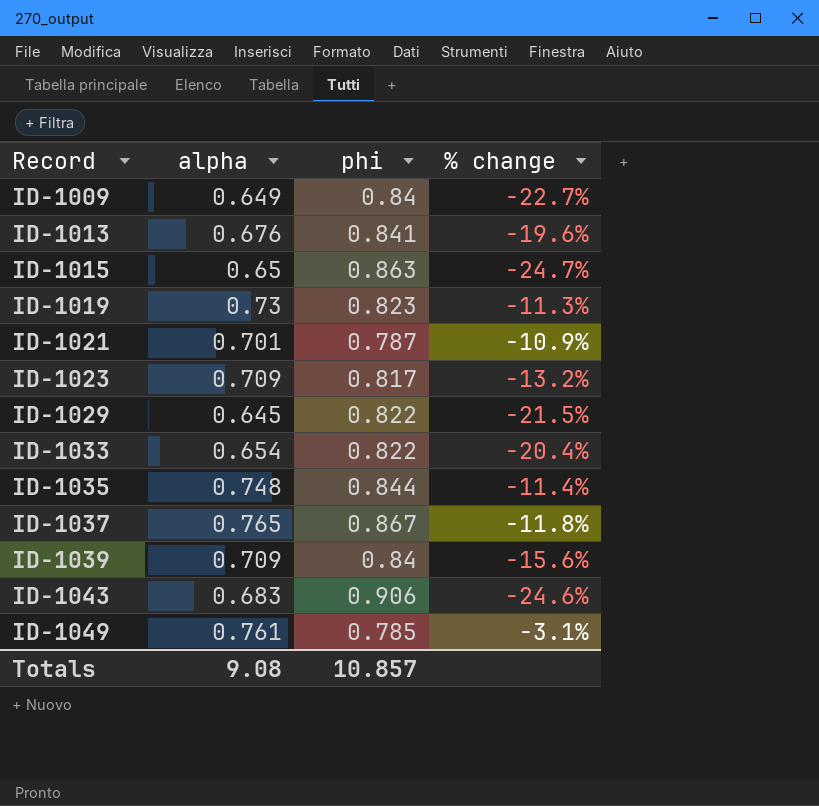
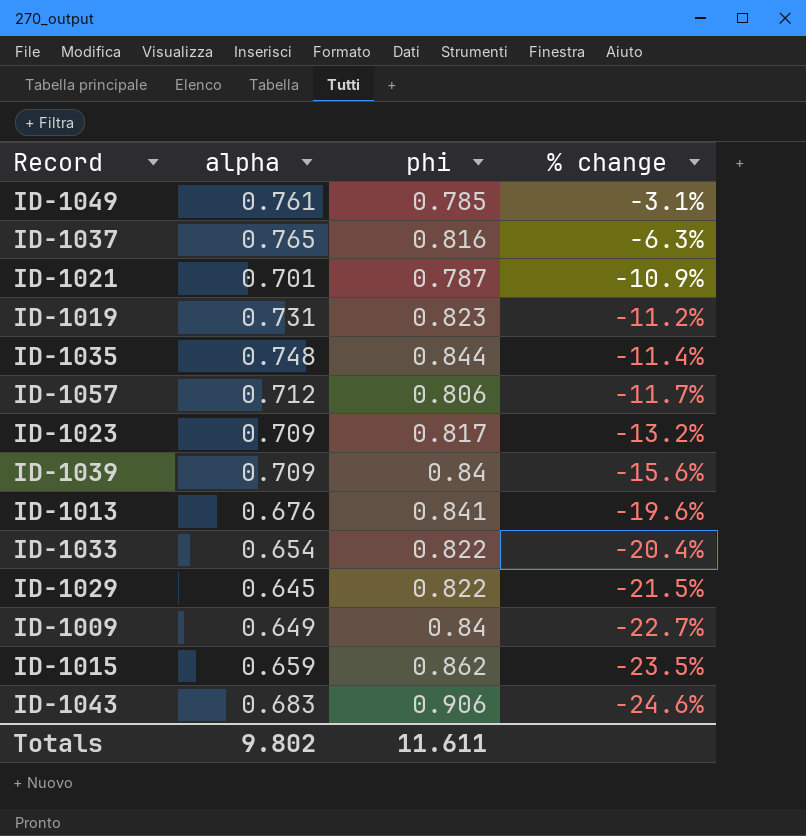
row order: Record ascending -> % change descending
ID-1037 | phi: 0.867 -> 0.816
ID-1037 | % change: -11.8% -> -6.3%
ID-1019 | alpha: 0.73 -> 0.731
ID-1019 | % change: -11.3% -> -11.2%
row ID-1057: none -> 0.712 | 0.806 | -11.7%
ID-1015 | alpha: 0.65 -> 0.659
ID-1015 | phi: 0.863 -> 0.862
ID-1015 | % change: -24.7% -> -23.5%
Totals | alpha: 9.08 -> 9.802
Totals | phi: 10.857 -> 11.611

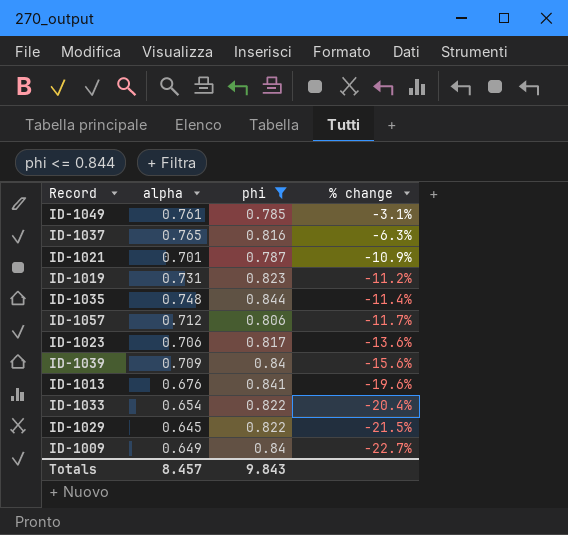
filter: none -> phi <= 0.844
ID-1023 | alpha: 0.709 -> 0.706
ID-1023 | % change: -13.2% -> -13.6%
Totals | alpha: 9.802 -> 8.457
Totals | phi: 11.611 -> 9.843

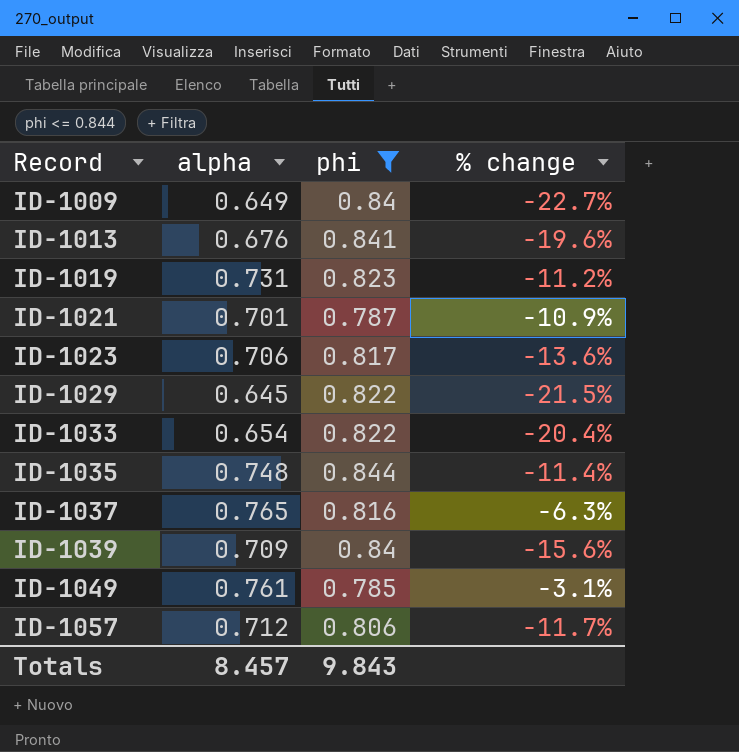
row order: % change descending -> Record ascending

